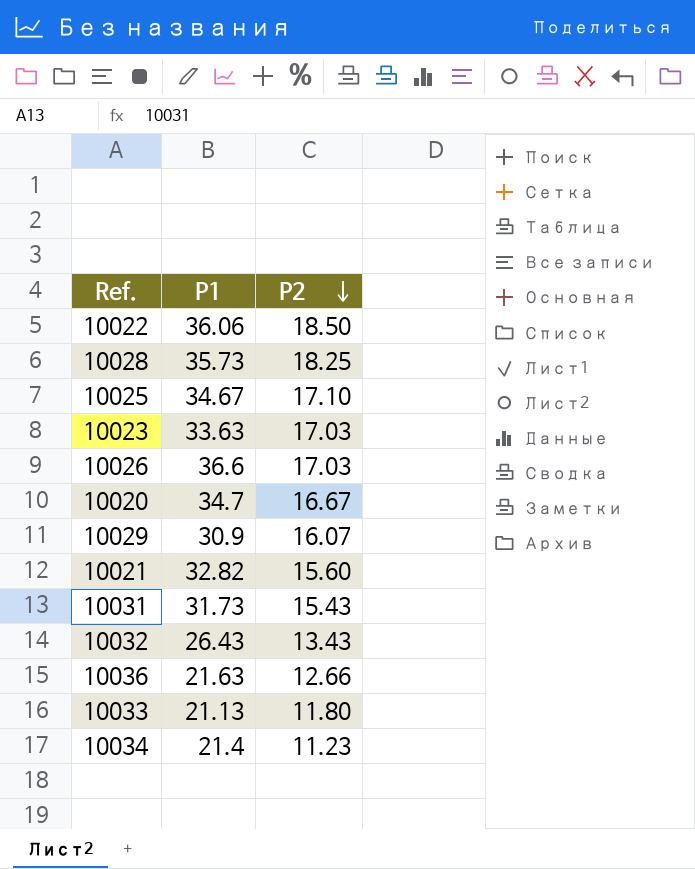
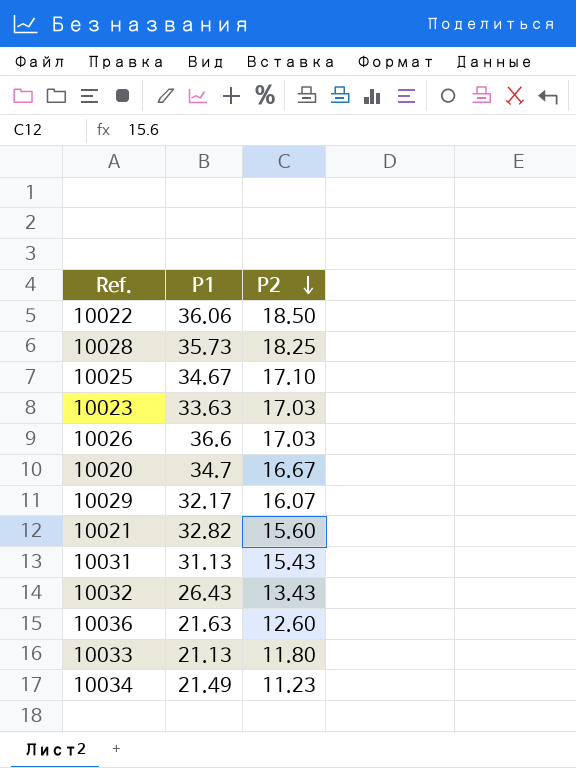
10029 | P1: 30.9 -> 32.17
10031 | P1: 31.73 -> 31.13
10036 | P2: 12.66 -> 12.60
10034 | P1: 21.4 -> 21.49

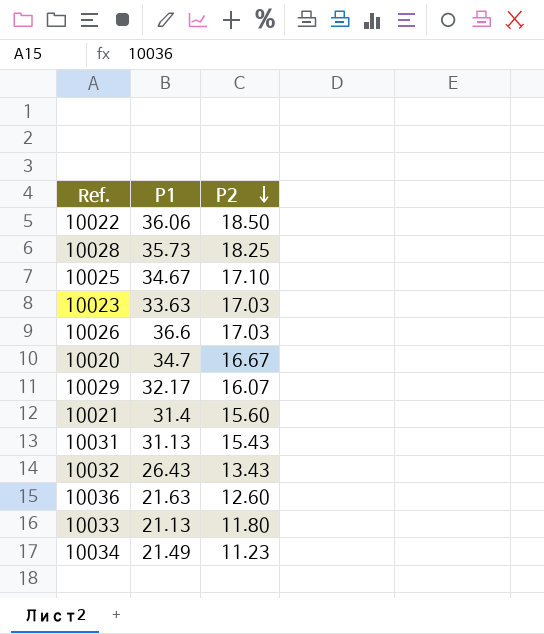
10021 | P1: 32.82 -> 31.4

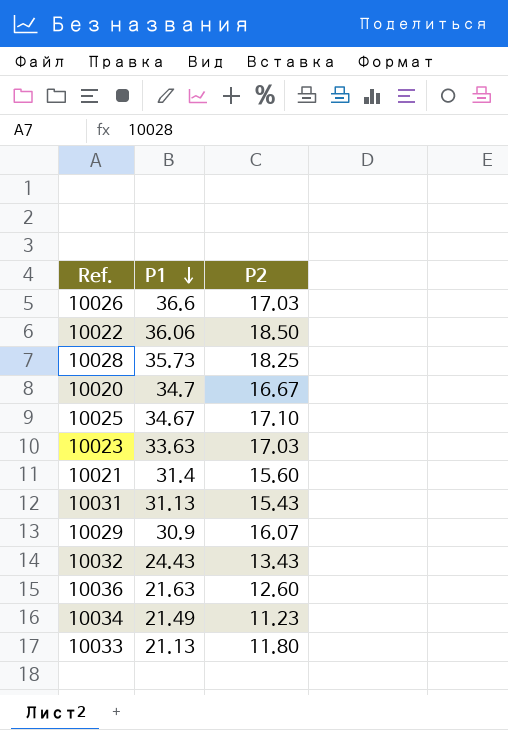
row order: P2 descending -> P1 descending
10029 | P1: 32.17 -> 30.9
10032 | P1: 26.43 -> 24.43

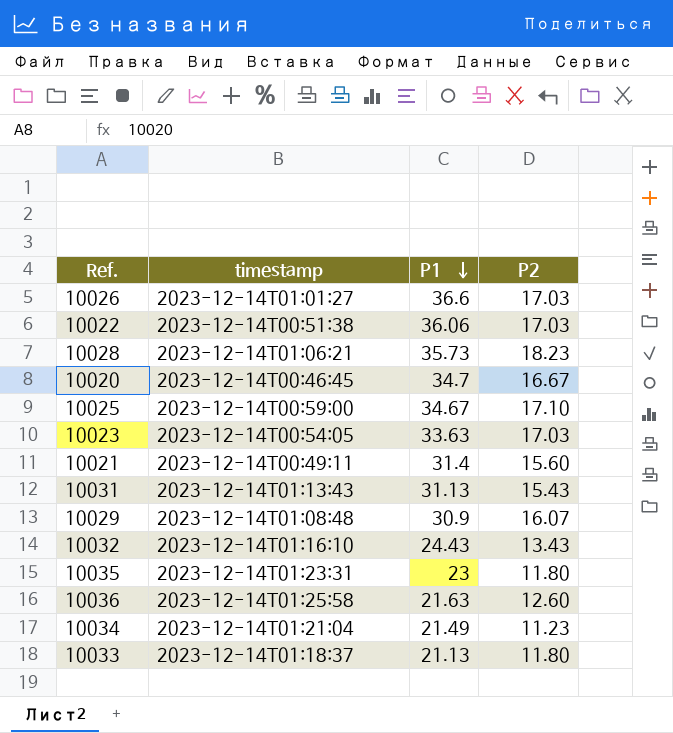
column timestamp | position: none -> 2
10022 | P2: 18.50 -> 17.03
10028 | P2: 18.25 -> 18.23
row 10035: none -> 2023-12-14T01:23:31 | 23 | 11.80

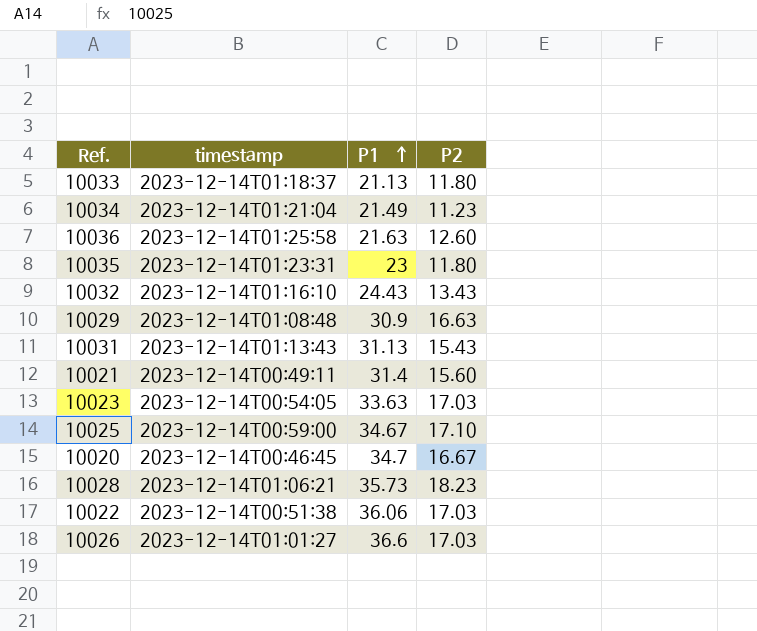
row order: P1 descending -> P1 ascending
10029 | P2: 16.07 -> 16.63

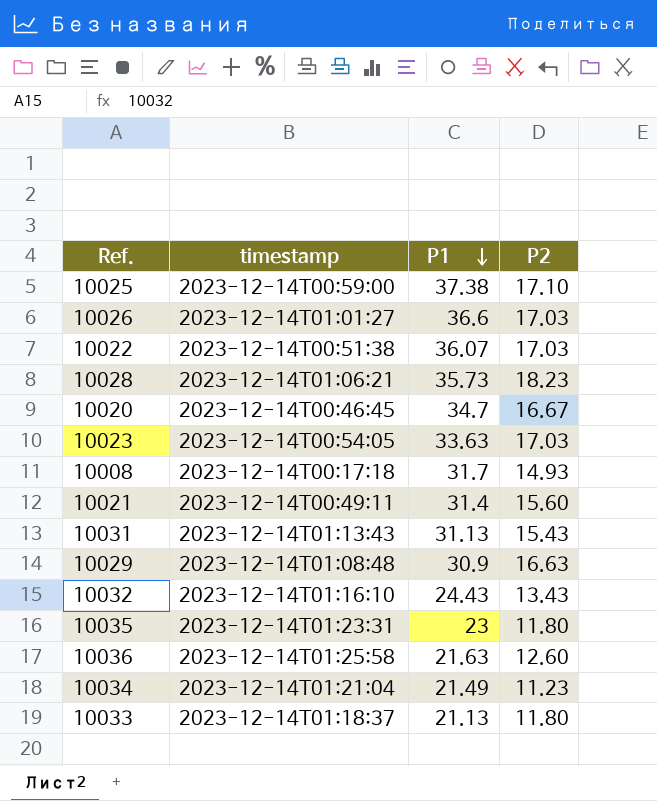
row order: P1 ascending -> P1 descending
10025 | P1: 34.67 -> 37.38
10022 | P1: 36.06 -> 36.07
row 10008: none -> 2023-12-14T00:17:18 | 31.7 | 14.93

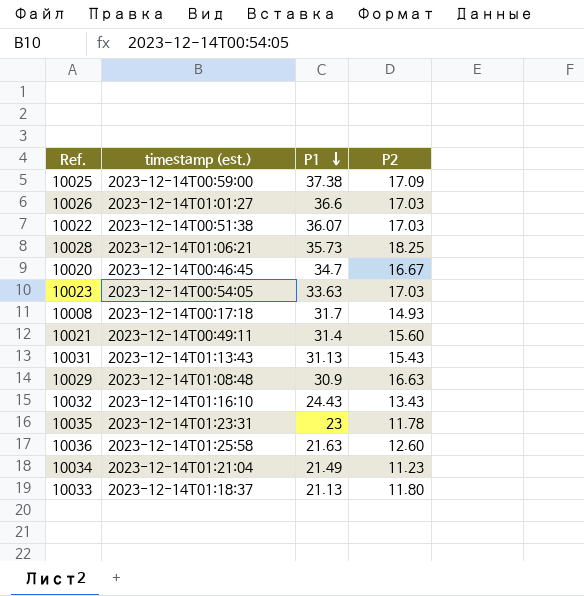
column name: timestamp -> timestamp (est.)
10025 | P2: 17.10 -> 17.09
10028 | P2: 18.23 -> 18.25
10035 | P2: 11.80 -> 11.78

